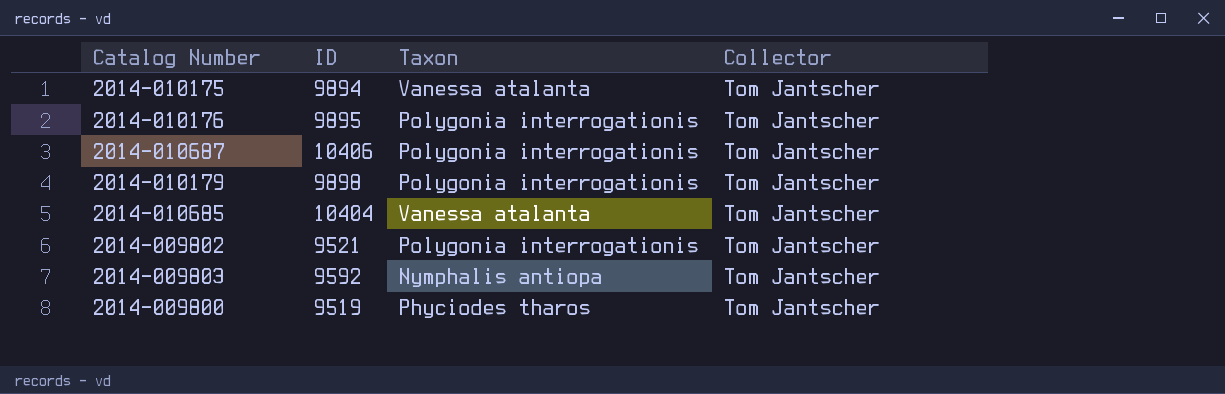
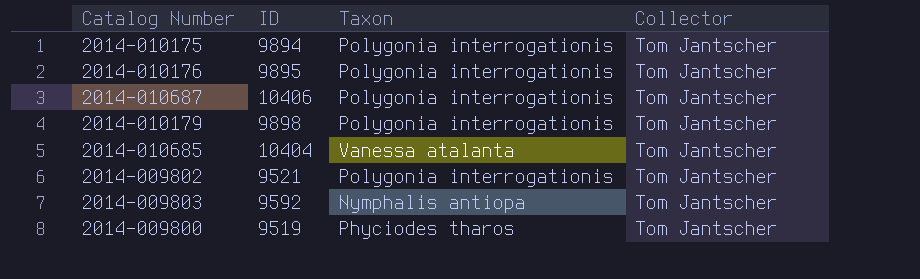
2014-010175 | Taxon: Vanessa atalanta -> Polygonia interrogationis

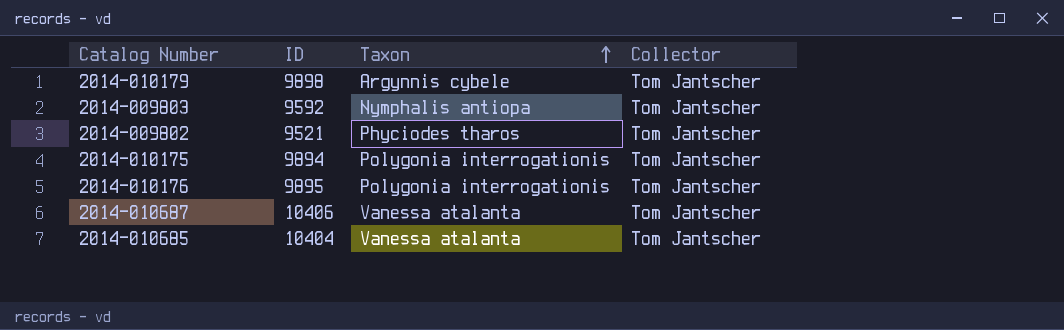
row order: none -> Taxon ascending
row 2014-009800: 9519 | Phyciodes tharos | Tom Jantscher -> none
2014-010179 | Taxon: Polygonia interrogationis -> Argynnis cybele
2014-009802 | Taxon: Polygonia interrogationis -> Phyciodes tharos
2014-010687 | Taxon: Polygonia interrogationis -> Vanessa atalanta

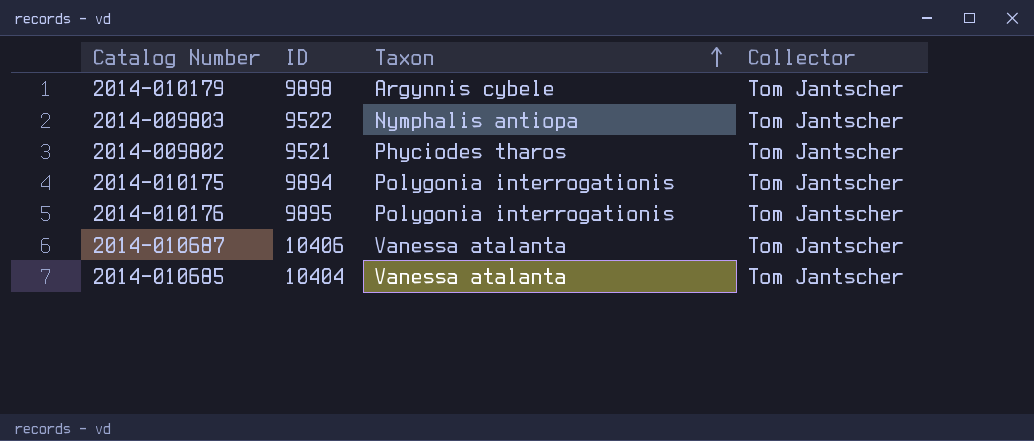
2014-009803 | ID: 9592 -> 9522

